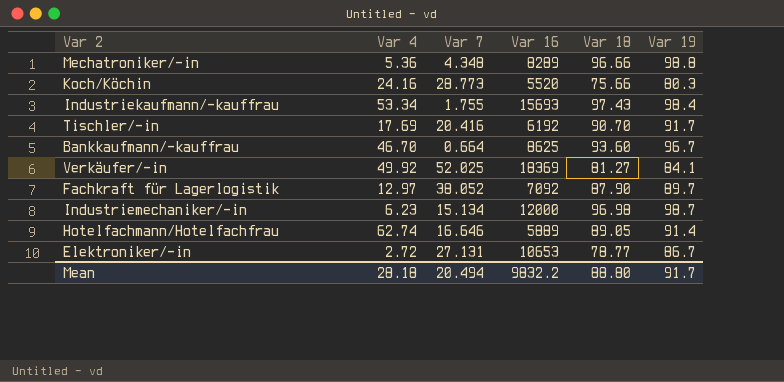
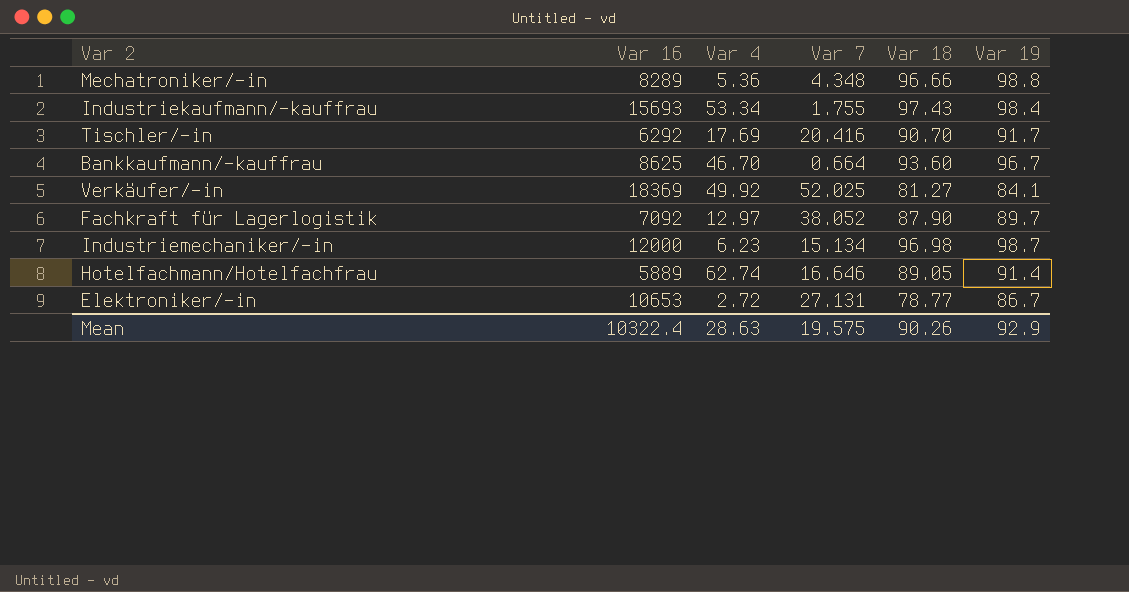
column Var 16 | position: 4 -> 2
row Koch/Köchin: 24.16 | 28.773 | 5520 | 75.66 | 80.3 -> none
Tischler/-in | Var 16: 6192 -> 6292
Mean | Var 16: 9832.2 -> 10322.4
Mean | Var 4: 28.18 -> 28.63
Mean | Var 7: 20.494 -> 19.575
Mean | Var 18: 88.80 -> 90.26
Mean | Var 19: 91.7 -> 92.9

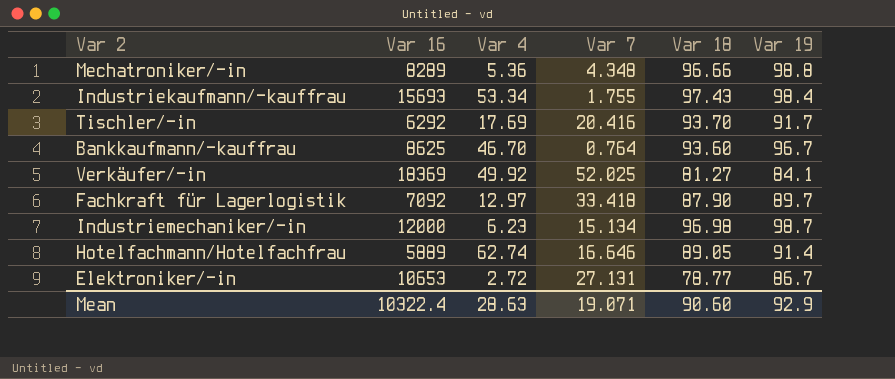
Tischler/-in | Var 18: 90.70 -> 93.70
Bankkaufmann/-kauffrau | Var 7: 0.664 -> 0.764
Fachkraft für Lagerlogistik | Var 7: 38.052 -> 33.418
Mean | Var 7: 19.575 -> 19.071
Mean | Var 18: 90.26 -> 90.60

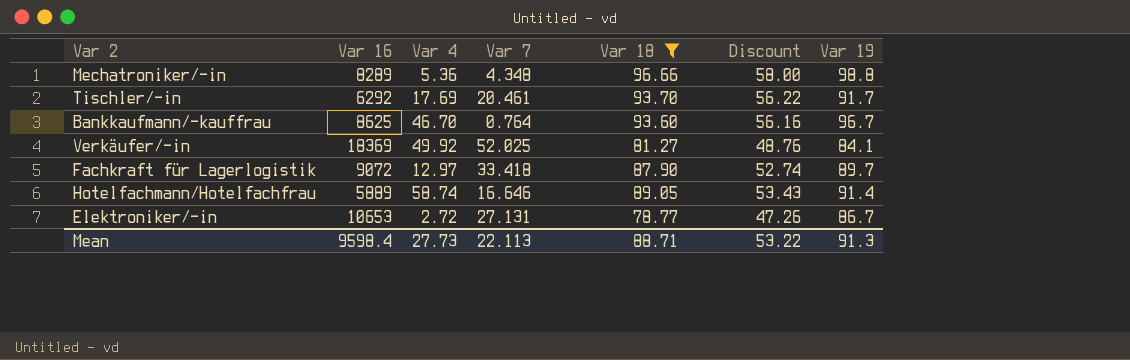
filter: none -> Var 18 <= 96.66
column Discount | formula: none -> [Var 18] * 0.6
Tischler/-in | Var 7: 20.416 -> 20.461
Fachkraft für Lagerlogistik | Var 16: 7092 -> 9072
Hotelfachmann/Hotelfachfrau | Var 4: 62.74 -> 58.74
Mean | Var 16: 10322.4 -> 9598.4
Mean | Var 4: 28.63 -> 27.73
Mean | Var 7: 19.071 -> 22.113
Mean | Var 18: 90.60 -> 88.71
Mean | Var 19: 92.9 -> 91.3

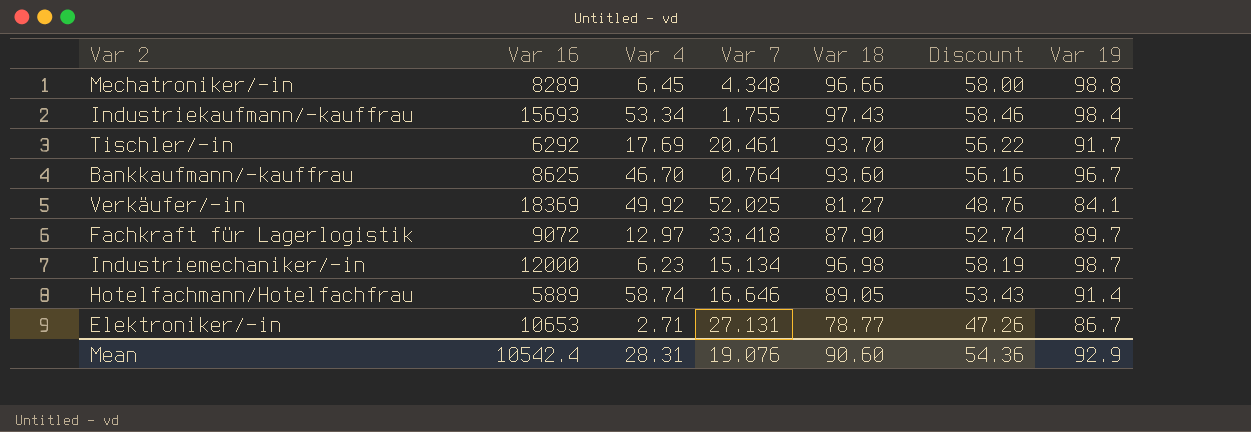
filter: Var 18 <= 96.66 -> none
Mechatroniker/-in | Var 4: 5.36 -> 6.45
Elektroniker/-in | Var 4: 2.72 -> 2.71
Mean | Var 16: 9598.4 -> 10542.4
Mean | Var 4: 27.73 -> 28.31
Mean | Var 7: 22.113 -> 19.076
Mean | Var 18: 88.71 -> 90.60
Mean | Discount: 53.22 -> 54.36
Mean | Var 19: 91.3 -> 92.9

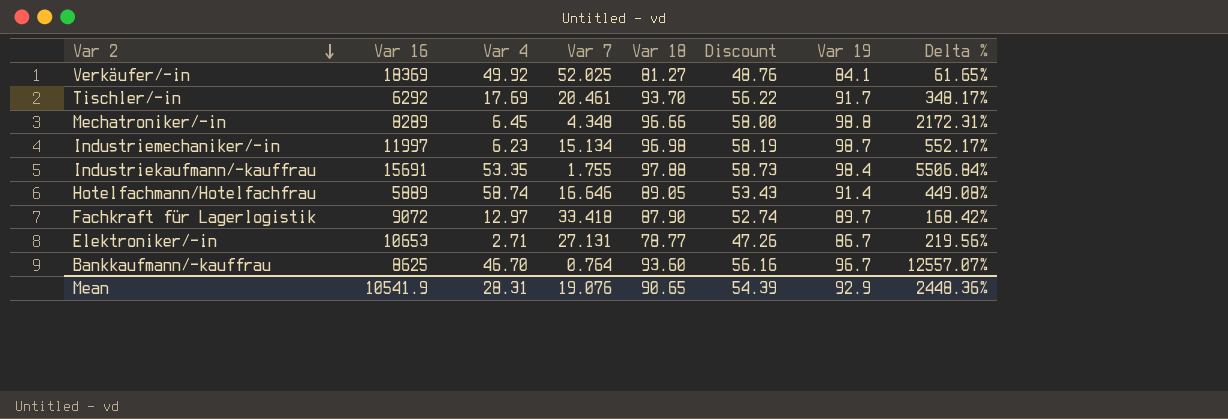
row order: none -> Var 2 descending
column Delta % | formula: none -> ([Var 19] - [Var 7]) / [Var 7]
Industriemechaniker/-in | Var 16: 12000 -> 11997
Industriekaufmann/-kauffrau | Var 16: 15693 -> 15691
Industriekaufmann/-kauffrau | Var 4: 53.34 -> 53.35
Industriekaufmann/-kauffrau | Var 18: 97.43 -> 97.88
Industriekaufmann/-kauffrau | Discount: 58.46 -> 58.73
Mean | Var 16: 10542.4 -> 10541.9
Mean | Var 18: 90.60 -> 90.65
Mean | Discount: 54.36 -> 54.39

